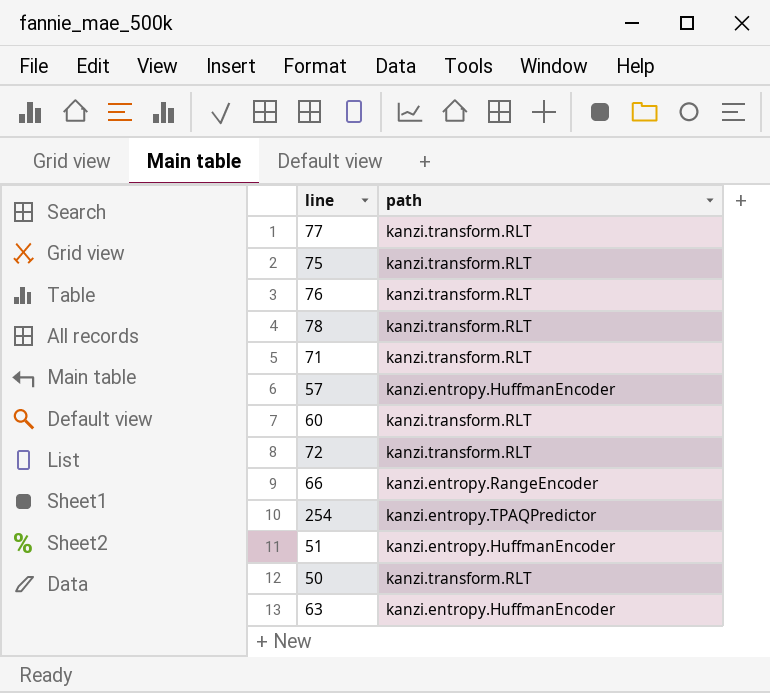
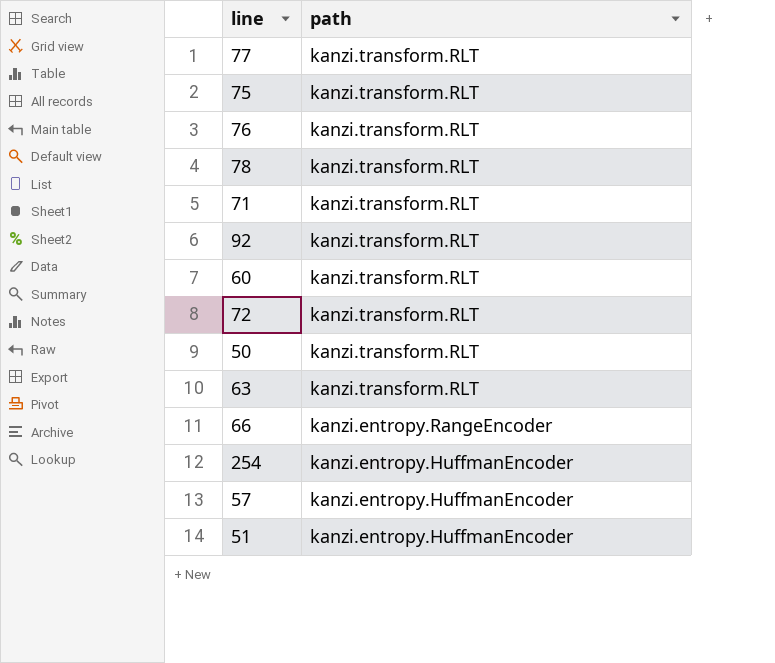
row order: none -> path descending
row 92: none -> kanzi.transform.RLT
63 | path: kanzi.entropy.HuffmanEncoder -> kanzi.transform.RLT
254 | path: kanzi.entropy.TPAQPredictor -> kanzi.entropy.HuffmanEncoder

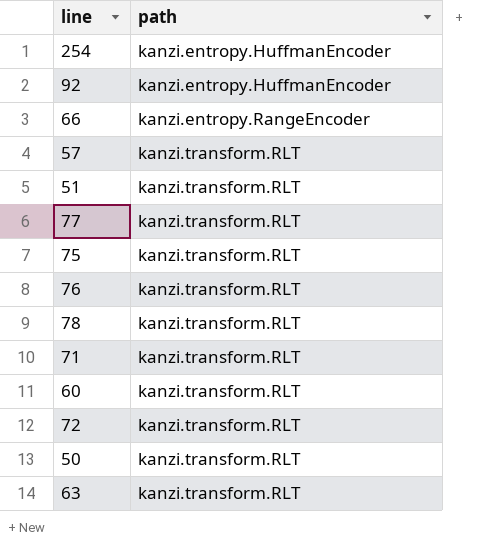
row order: path descending -> path ascending
92 | path: kanzi.transform.RLT -> kanzi.entropy.HuffmanEncoder
57 | path: kanzi.entropy.HuffmanEncoder -> kanzi.transform.RLT
51 | path: kanzi.entropy.HuffmanEncoder -> kanzi.transform.RLT

